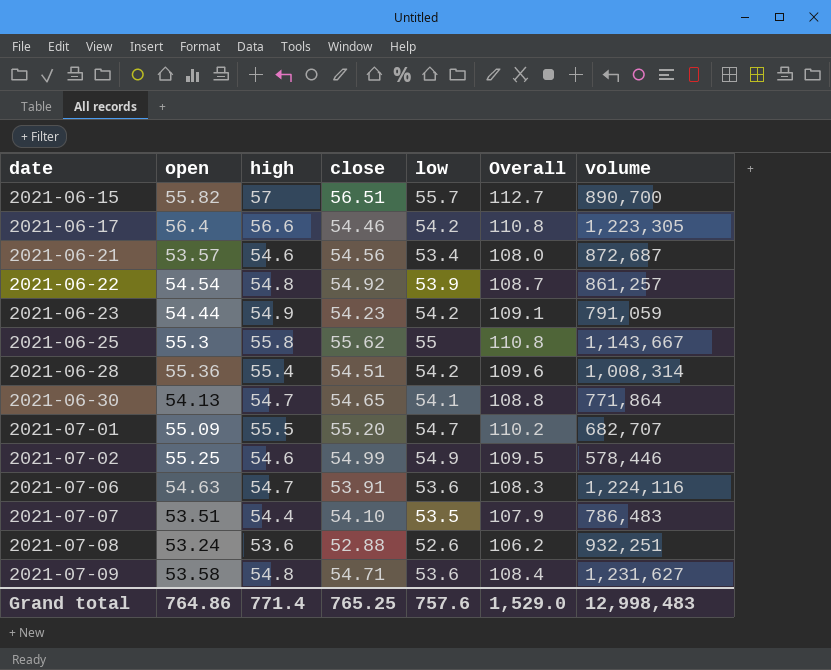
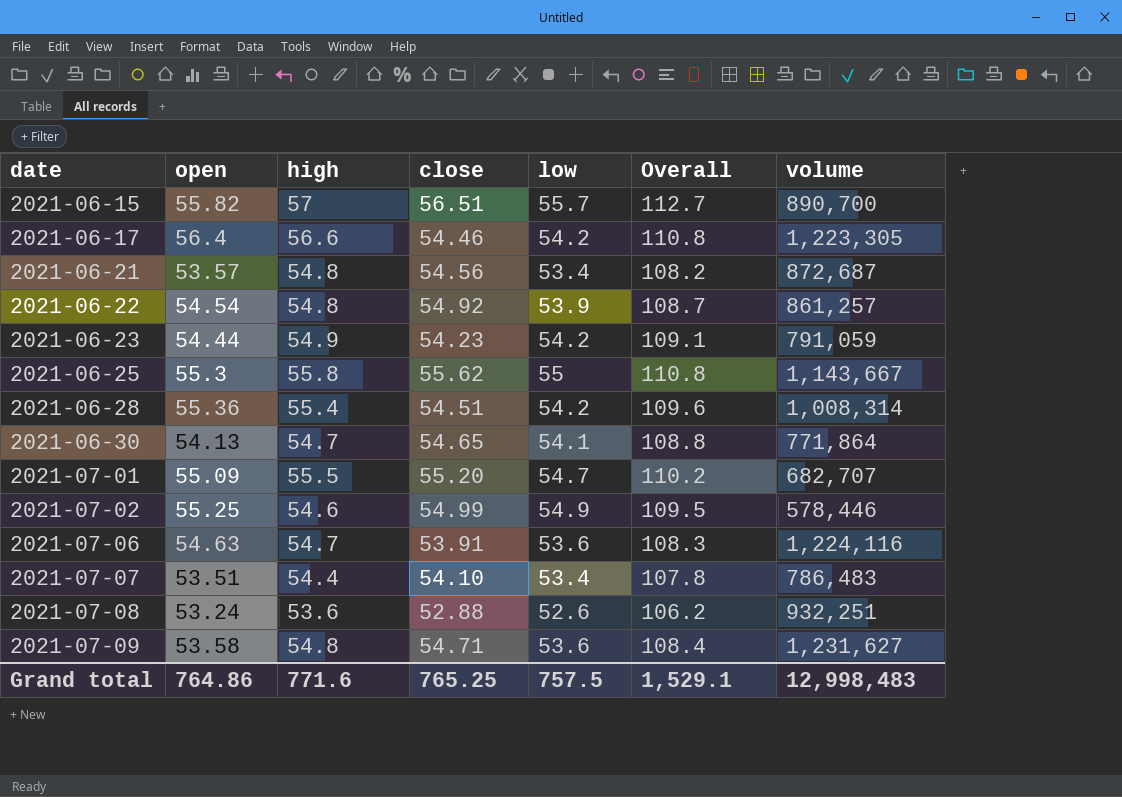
2021-06-21 | high: 54.6 -> 54.8
2021-06-21 | Overall: 108.0 -> 108.2
2021-07-07 | low: 53.5 -> 53.4
2021-07-07 | Overall: 107.9 -> 107.8
Grand total | high: 771.4 -> 771.6
Grand total | low: 757.6 -> 757.5
Grand total | Overall: 1,529.0 -> 1,529.1

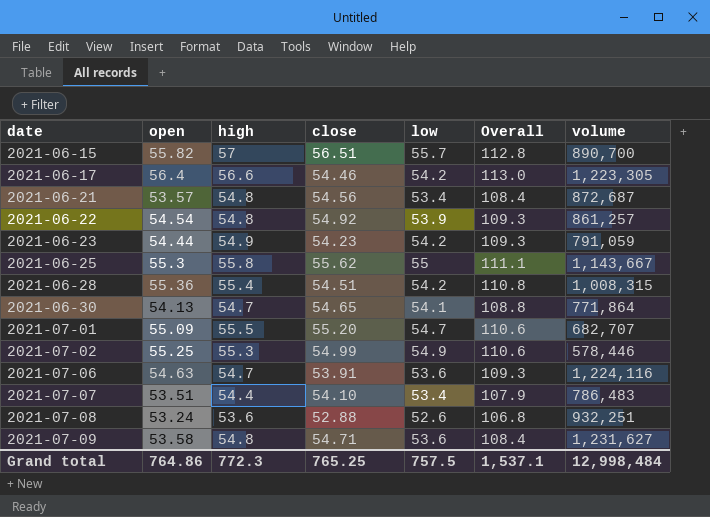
column Overall | formula: [high] + [low] -> [open] + [high]
2021-06-28 | volume: 1,008,314 -> 1,008,315
2021-07-02 | high: 54.6 -> 55.3
Grand total | high: 771.6 -> 772.3
Grand total | Overall: 1,529.1 -> 1,537.1
Grand total | volume: 12,998,483 -> 12,998,484

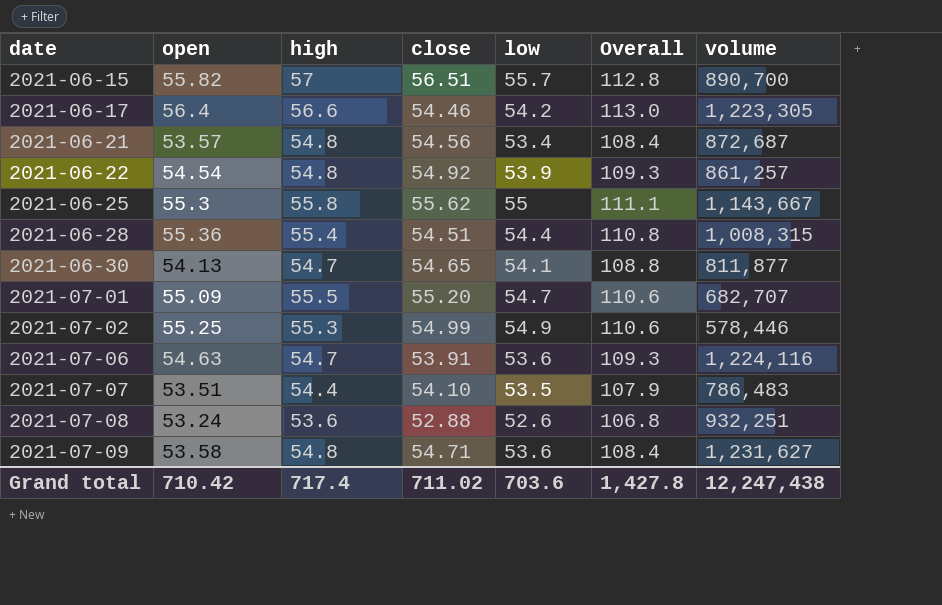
row 2021-06-23: 54.44 | 54.9 | 54.23 | 54.2 | 109.3 | 791,059 -> none
2021-06-28 | low: 54.2 -> 54.4
2021-06-30 | volume: 771,864 -> 811,877
2021-07-07 | low: 53.4 -> 53.5
Grand total | open: 764.86 -> 710.42
Grand total | high: 772.3 -> 717.4
Grand total | close: 765.25 -> 711.02
Grand total | low: 757.5 -> 703.6
Grand total | Overall: 1,537.1 -> 1,427.8
Grand total | volume: 12,998,484 -> 12,247,438

